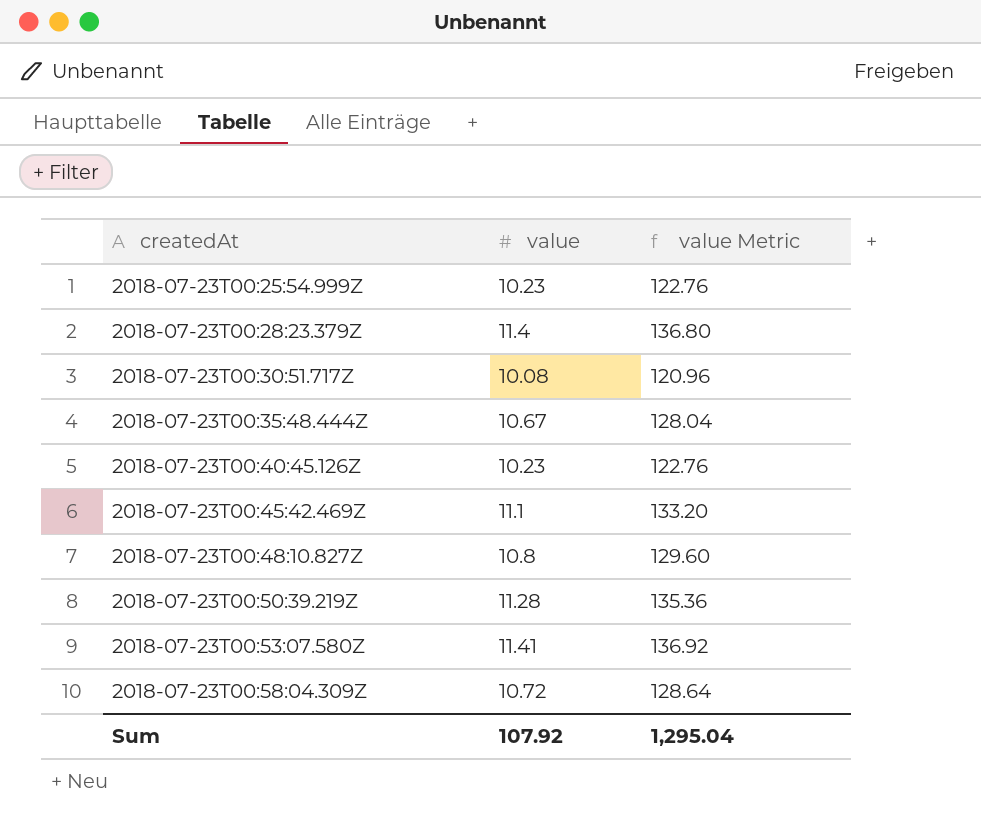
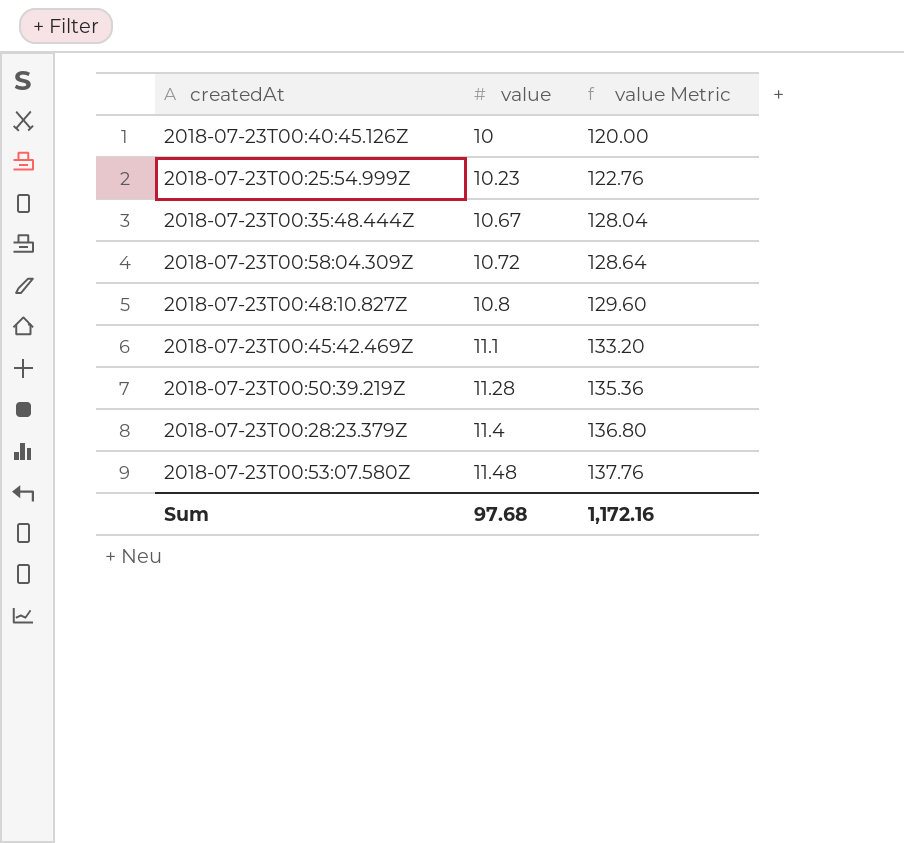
row order: createdAt ascending -> value ascending
row 2018-07-23T00:30:51.717Z: 10.08 | 120.96 -> none
2018-07-23T00:40:45.126Z | value: 10.23 -> 10
2018-07-23T00:40:45.126Z | value Metric: 122.76 -> 120.00
2018-07-23T00:53:07.580Z | value: 11.41 -> 11.48
2018-07-23T00:53:07.580Z | value Metric: 136.92 -> 137.76
Sum | value: 107.92 -> 97.68
Sum | value Metric: 1,295.04 -> 1,172.16

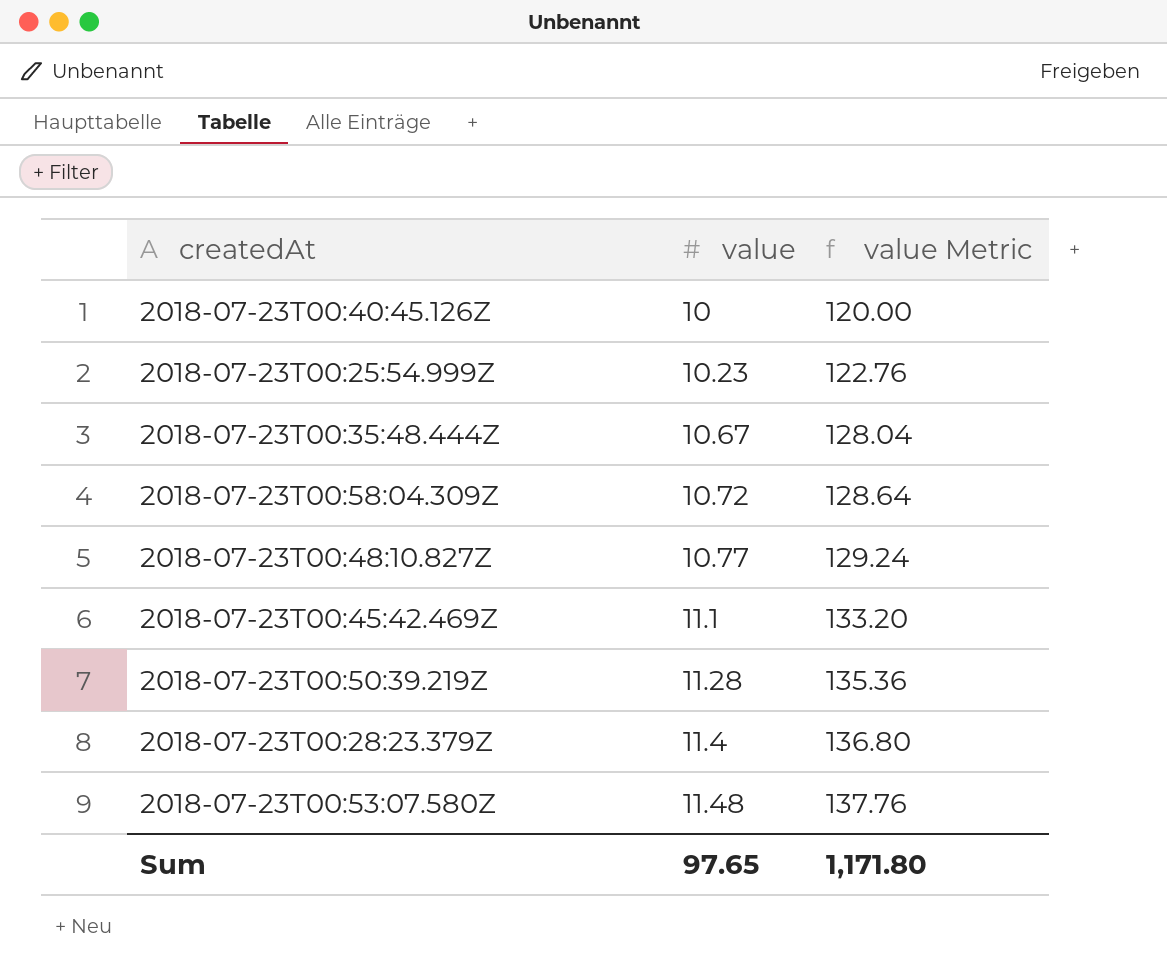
2018-07-23T00:48:10.827Z | value: 10.8 -> 10.77
2018-07-23T00:48:10.827Z | value Metric: 129.60 -> 129.24
Sum | value: 97.68 -> 97.65
Sum | value Metric: 1,172.16 -> 1,171.80

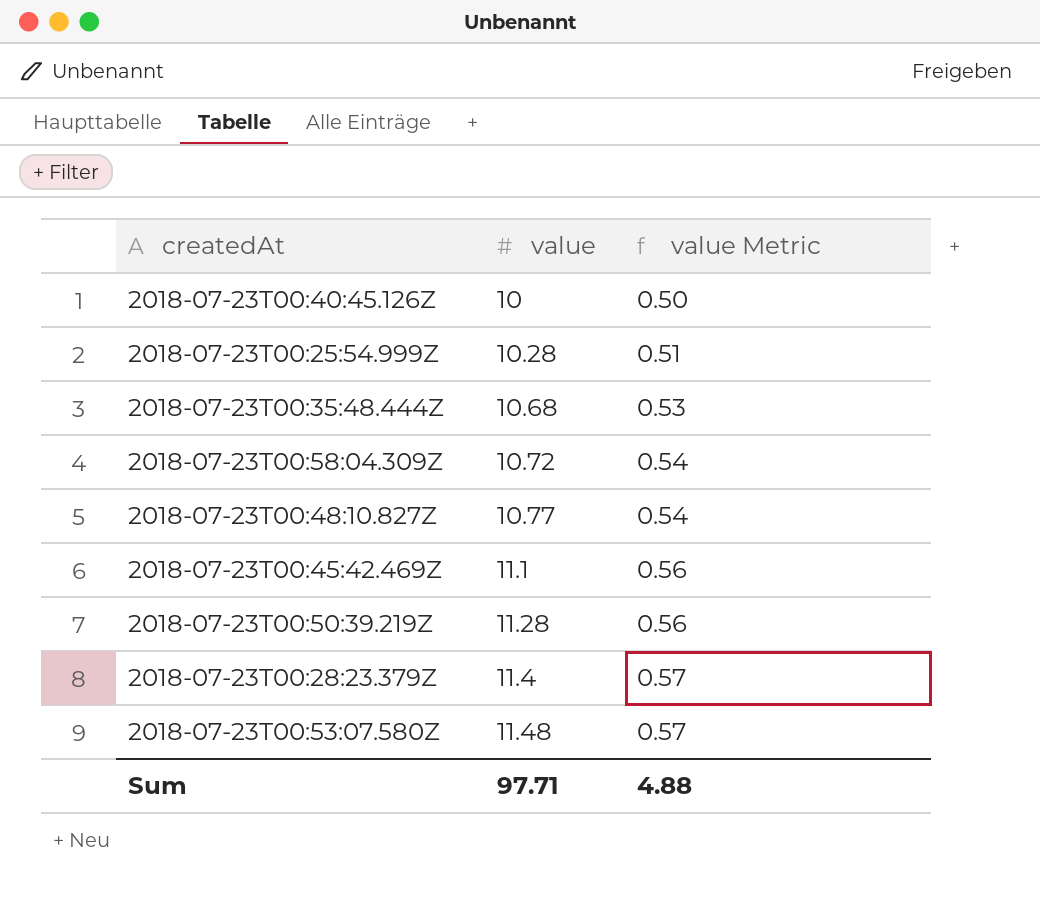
column value Metric | formula: [value] * 12 -> [value] * 0.05
2018-07-23T00:25:54.999Z | value: 10.23 -> 10.28
2018-07-23T00:35:48.444Z | value: 10.67 -> 10.68
Sum | value: 97.65 -> 97.71
Sum | value Metric: 1,171.80 -> 4.88

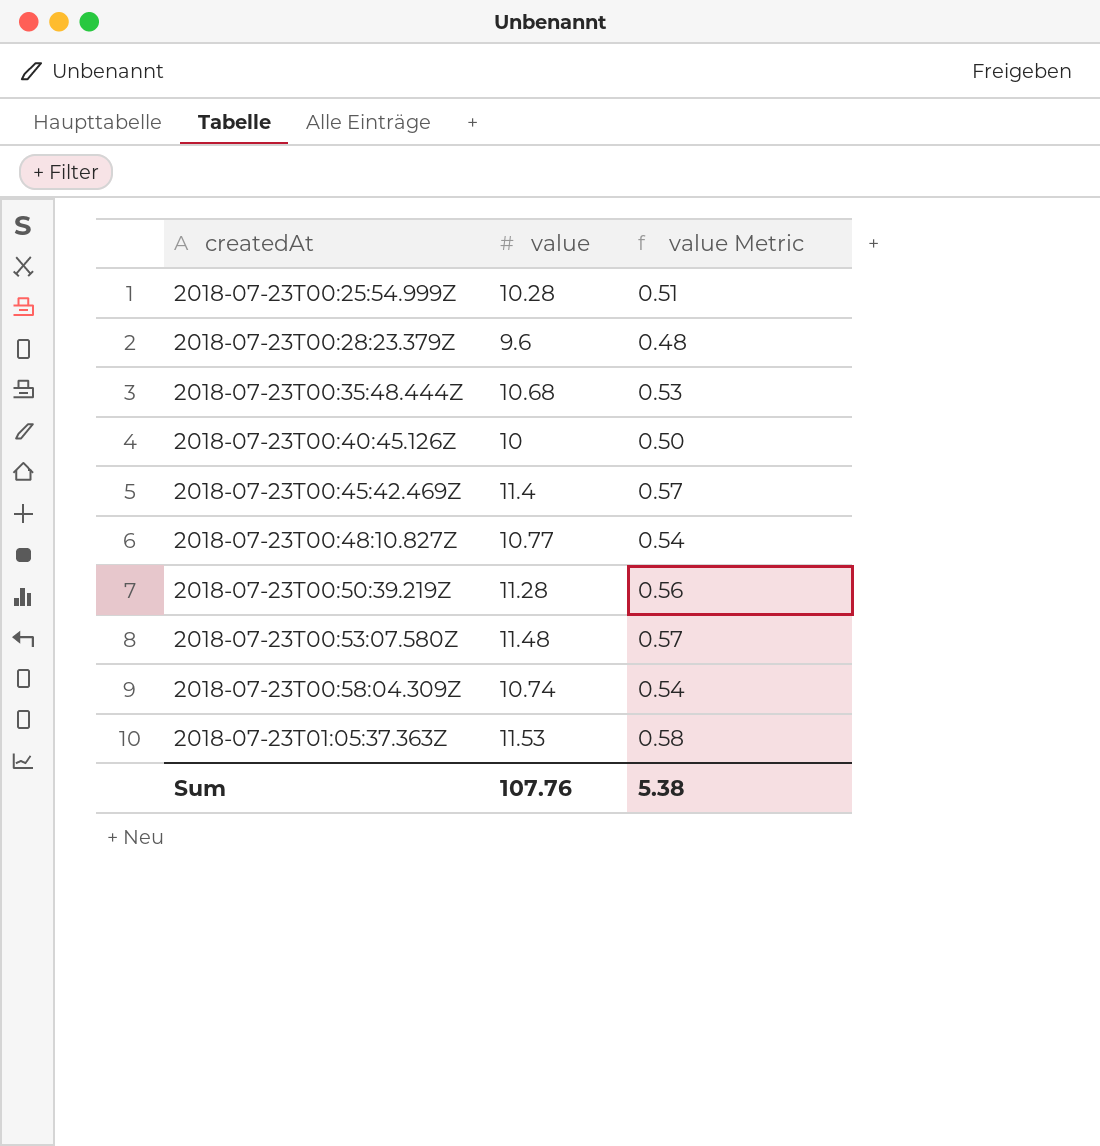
row order: value ascending -> createdAt ascending
2018-07-23T00:28:23.379Z | value: 11.4 -> 9.6
2018-07-23T00:28:23.379Z | value Metric: 0.57 -> 0.48
2018-07-23T00:45:42.469Z | value: 11.1 -> 11.4
2018-07-23T00:45:42.469Z | value Metric: 0.56 -> 0.57
2018-07-23T00:58:04.309Z | value: 10.72 -> 10.74
row 2018-07-23T01:05:37.363Z: none -> 11.53 | 0.58
Sum | value: 97.71 -> 107.76
Sum | value Metric: 4.88 -> 5.38

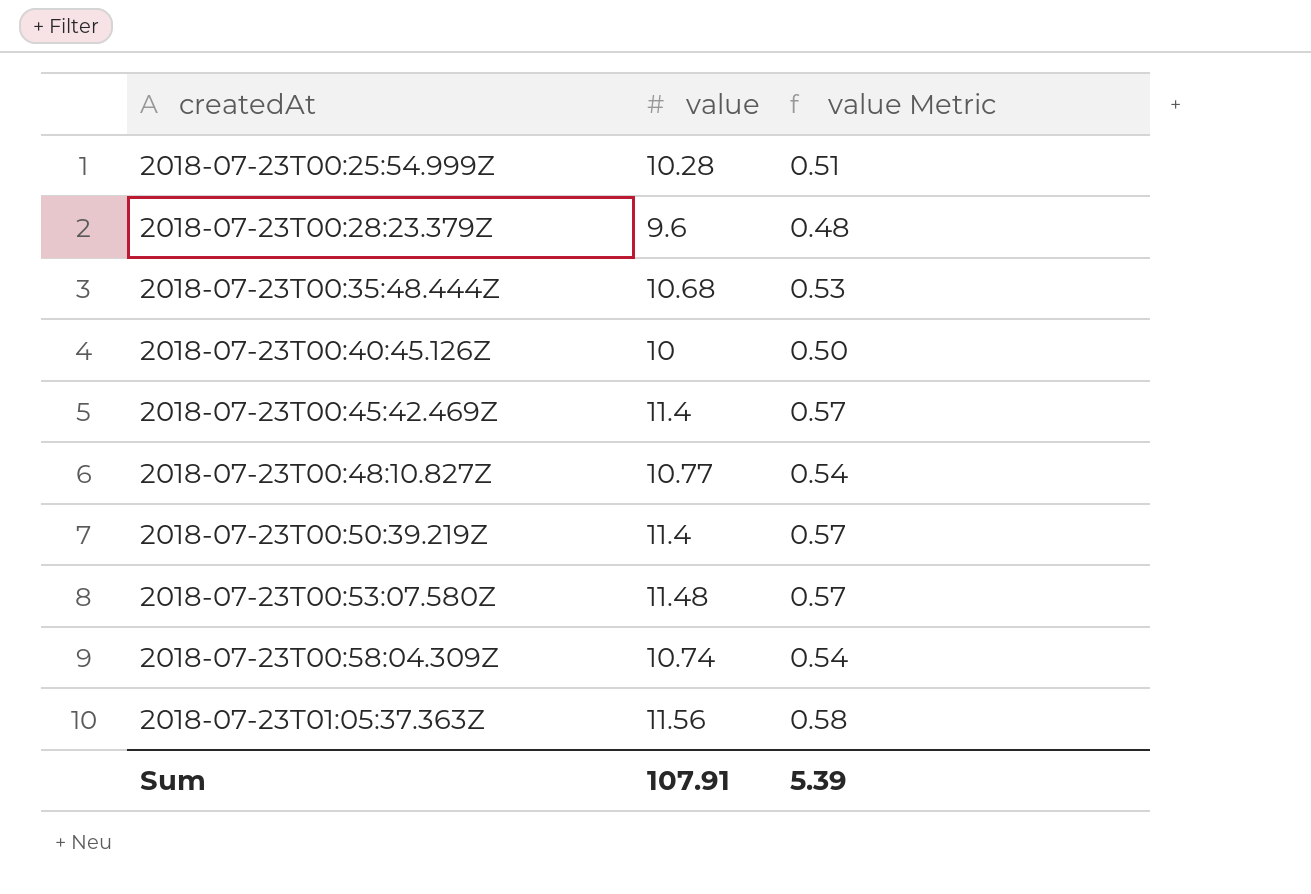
2018-07-23T00:50:39.219Z | value: 11.28 -> 11.4
2018-07-23T00:50:39.219Z | value Metric: 0.56 -> 0.57
2018-07-23T01:05:37.363Z | value: 11.53 -> 11.56
Sum | value: 107.76 -> 107.91
Sum | value Metric: 5.38 -> 5.39

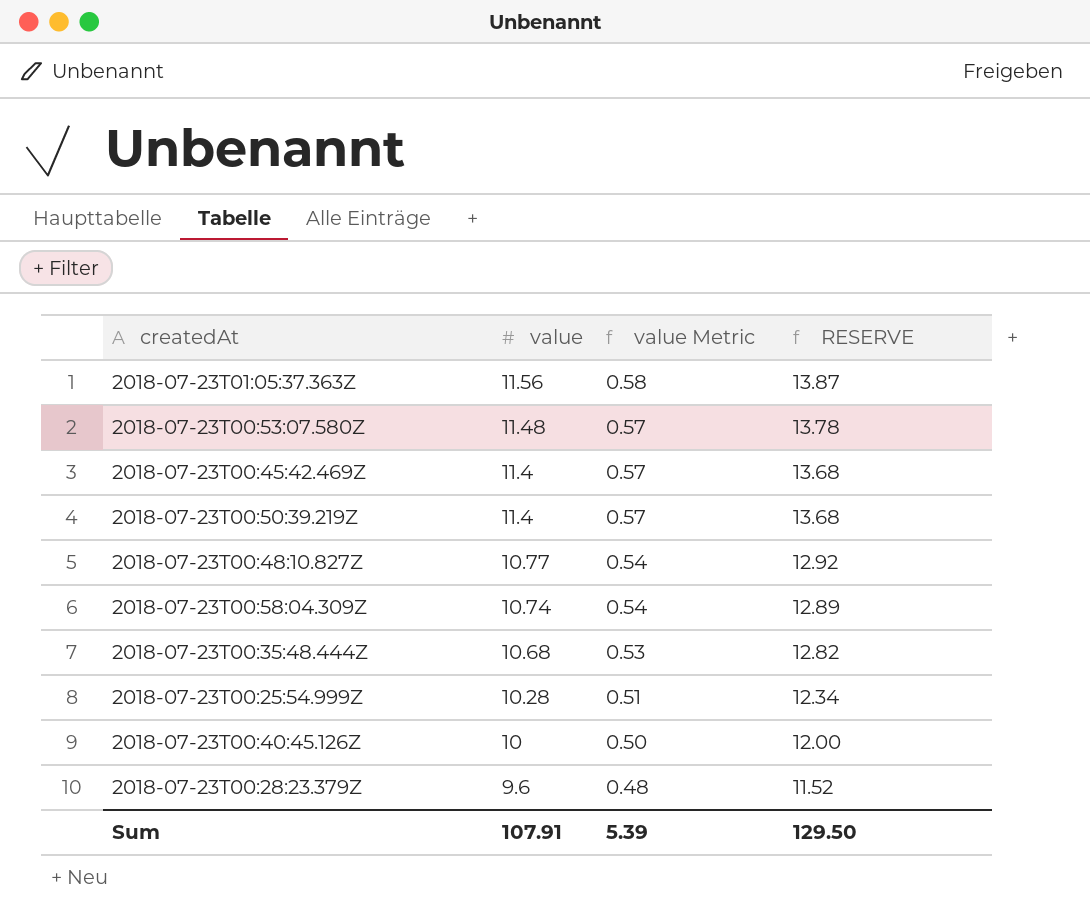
row order: createdAt ascending -> value descending
column RESERVE | formula: none -> [value] * 1.2

